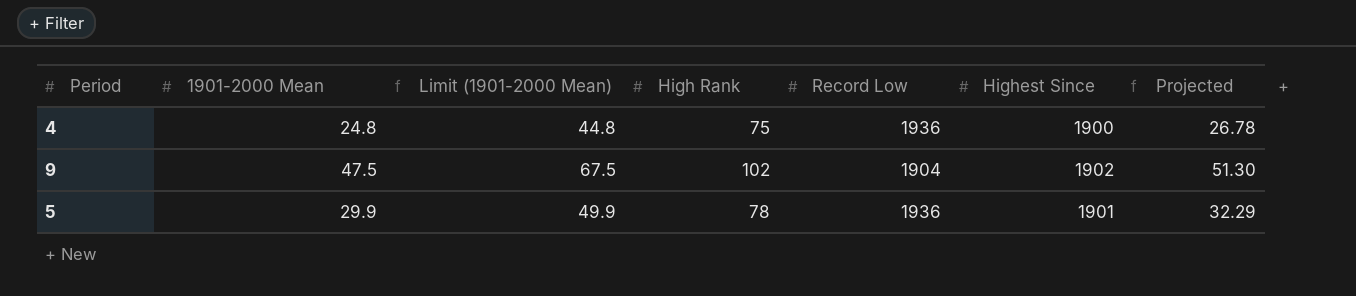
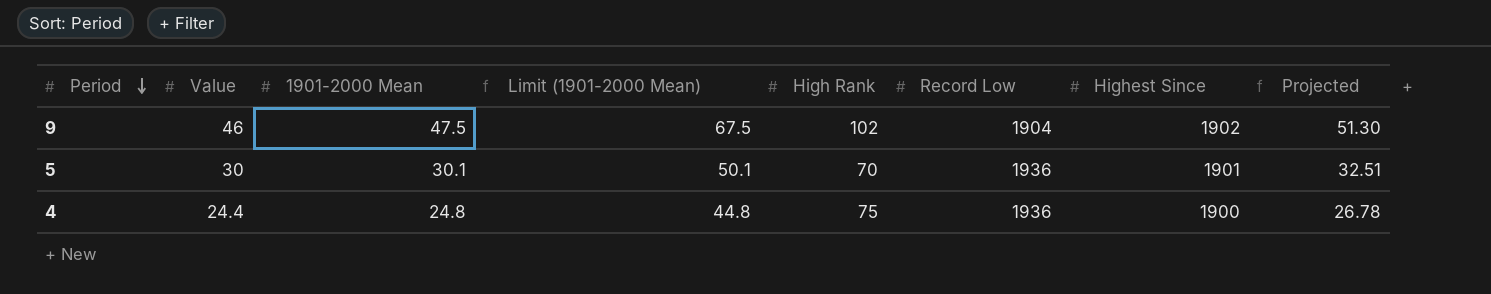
row order: none -> Period descending
column Value | position: none -> 2
5 | 1901-2000 Mean: 29.9 -> 30.1
5 | Limit (1901-2000 Mean): 49.9 -> 50.1
5 | High Rank: 78 -> 70
5 | Projected: 32.29 -> 32.51

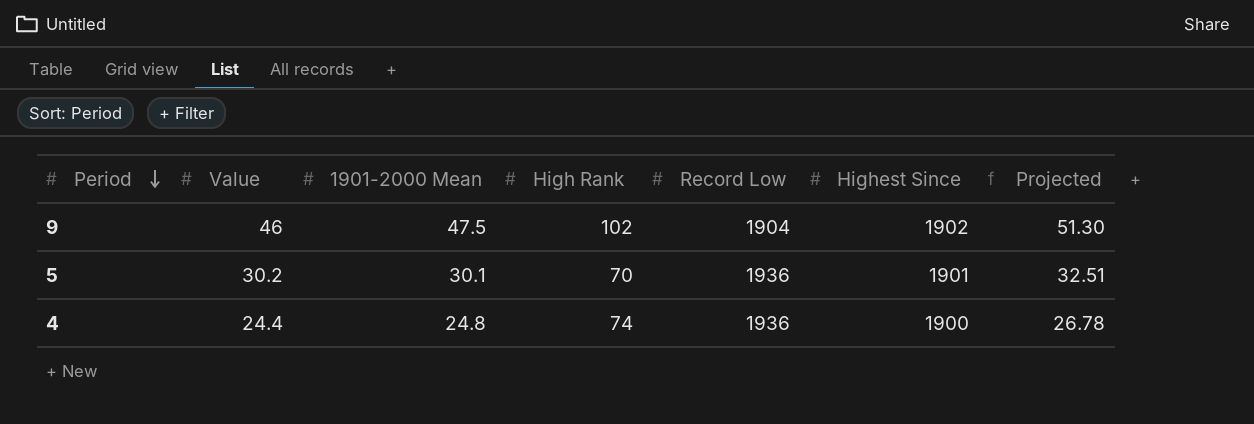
column Limit (1901-2000 Mean) | formula: [1901-2000 Mean] + 20 -> none
5 | Value: 30 -> 30.2
4 | High Rank: 75 -> 74

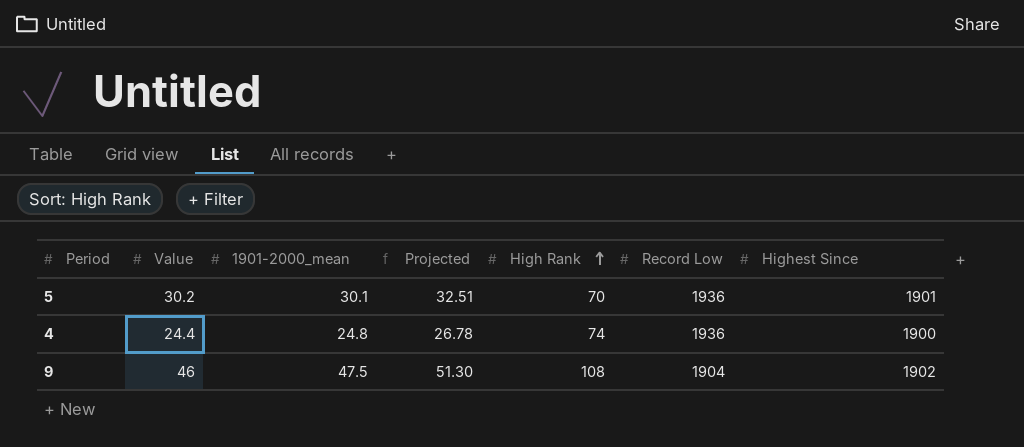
row order: Period descending -> High Rank ascending
column name: 1901-2000 Mean -> 1901-2000_mean
column Projected | position: 7 -> 4
9 | High Rank: 102 -> 108

